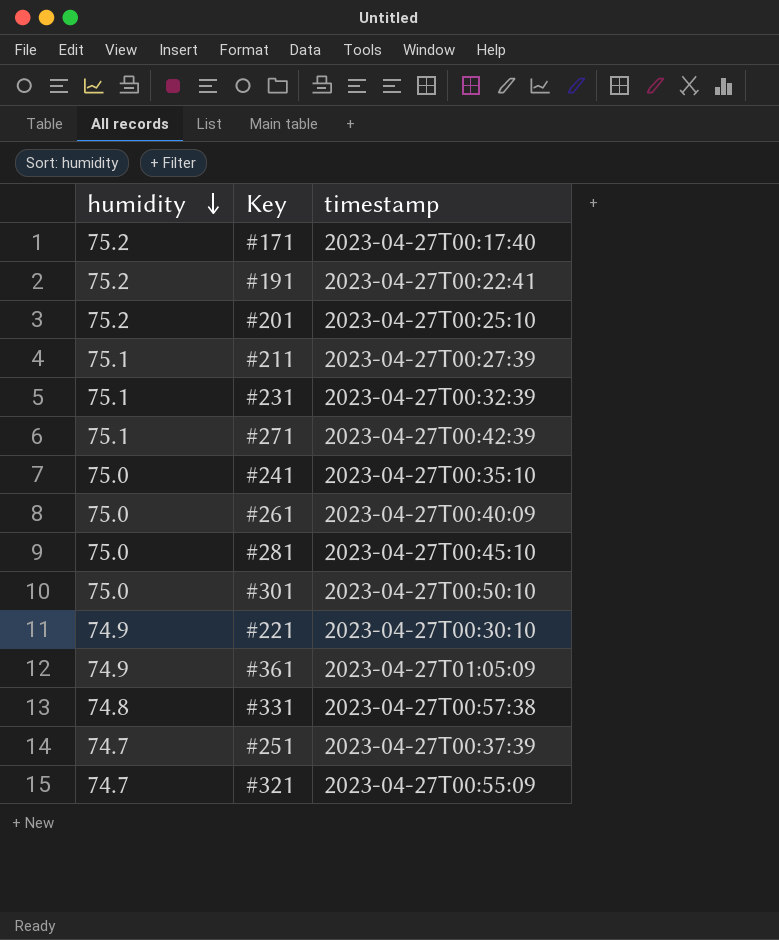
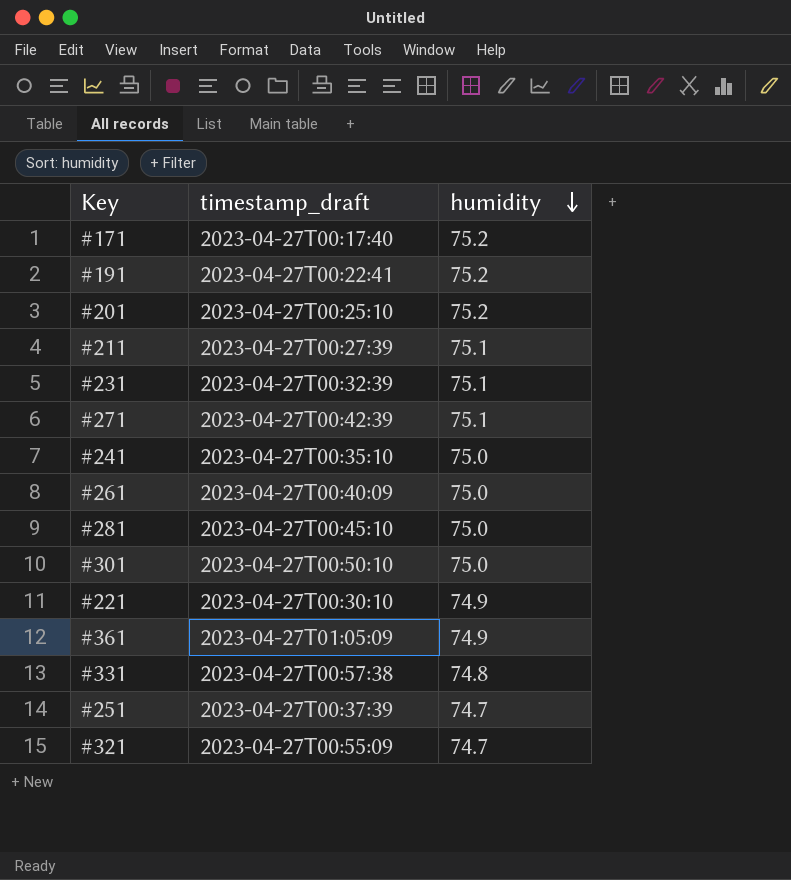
column name: timestamp -> timestamp_draft
column humidity | position: 1 -> 3

